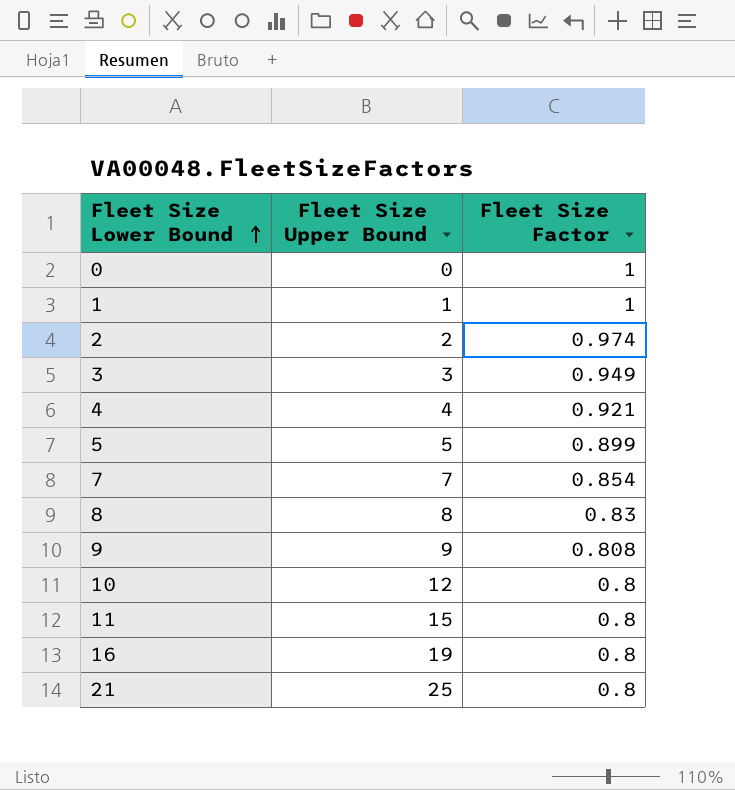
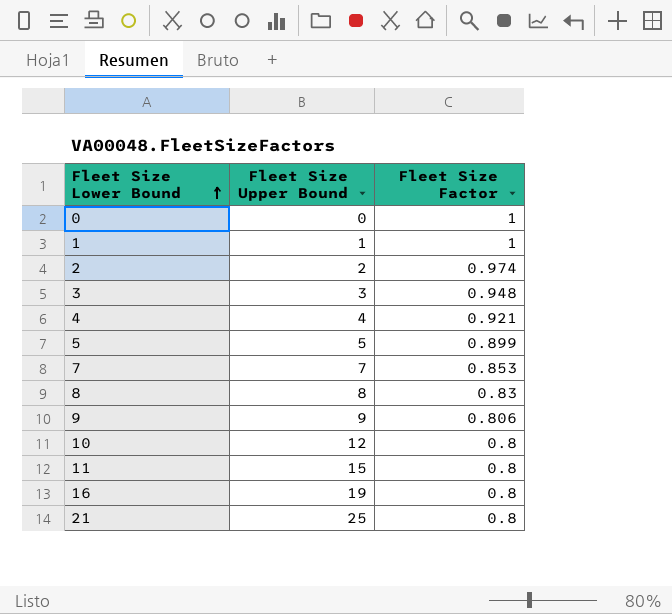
3 | Fleet Size Factor: 0.949 -> 0.948
7 | Fleet Size Factor: 0.854 -> 0.853
9 | Fleet Size Factor: 0.808 -> 0.806

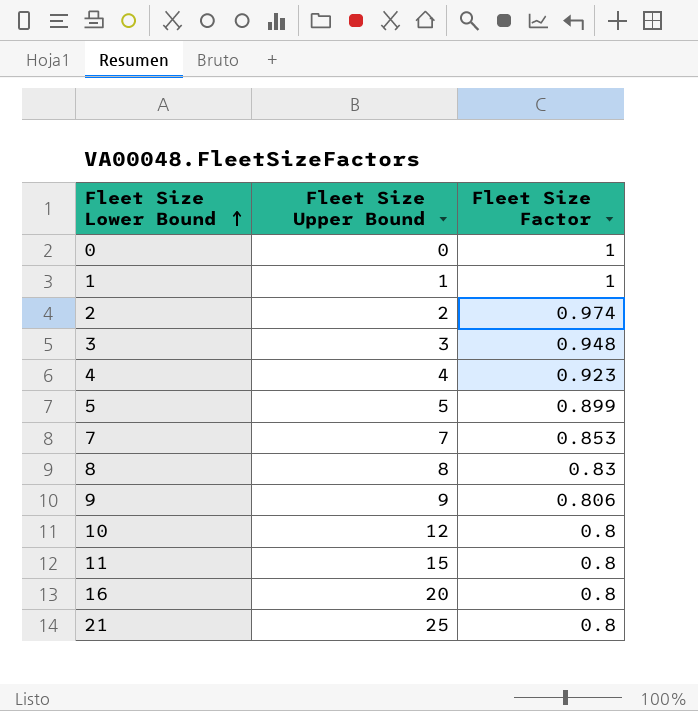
4 | Fleet Size Factor: 0.921 -> 0.923
16 | Fleet Size Upper Bound: 19 -> 20

